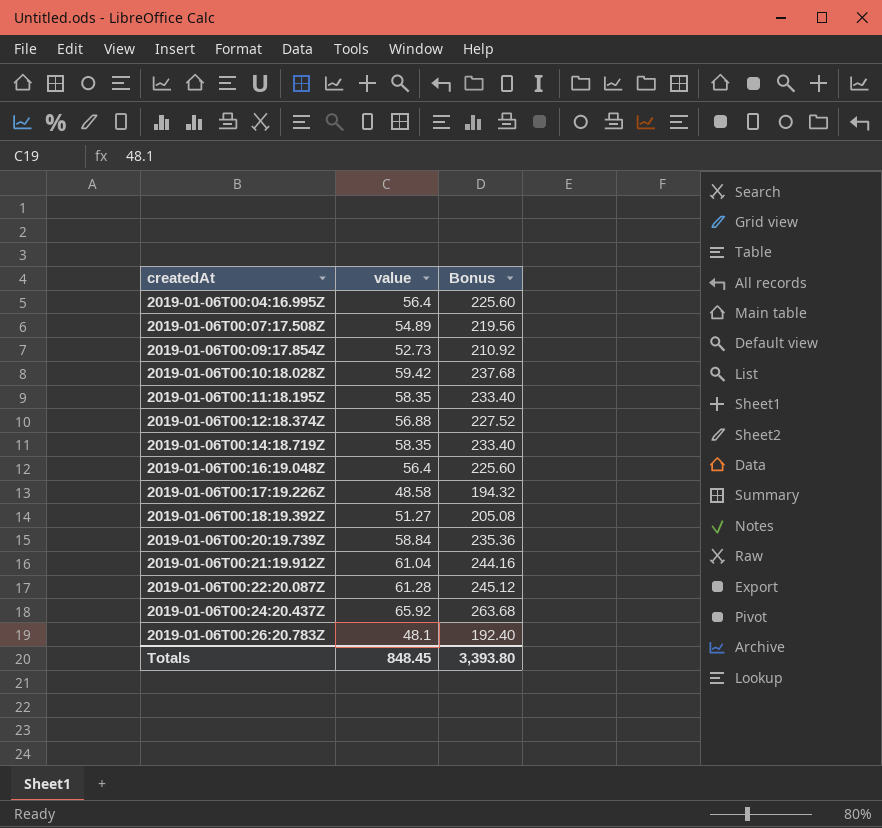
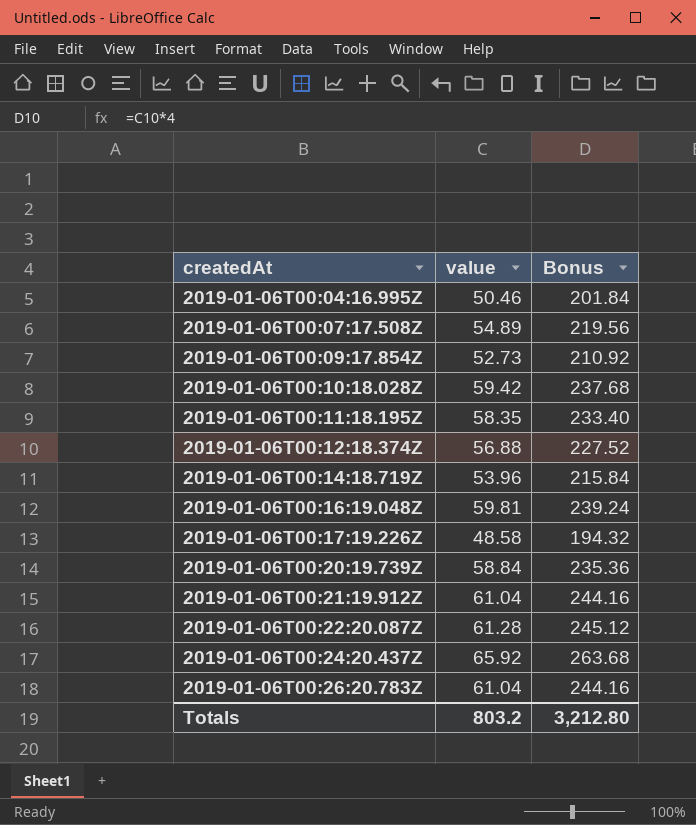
row 2019-01-06T00:18:19.392Z: 51.27 | 205.08 -> none
2019-01-06T00:04:16.995Z | value: 56.4 -> 50.46
2019-01-06T00:04:16.995Z | Bonus: 225.60 -> 201.84
2019-01-06T00:14:18.719Z | value: 58.35 -> 53.96
2019-01-06T00:14:18.719Z | Bonus: 233.40 -> 215.84
2019-01-06T00:16:19.048Z | value: 56.4 -> 59.81
2019-01-06T00:16:19.048Z | Bonus: 225.60 -> 239.24
2019-01-06T00:26:20.783Z | value: 48.1 -> 61.04
2019-01-06T00:26:20.783Z | Bonus: 192.40 -> 244.16
Totals | value: 848.45 -> 803.2
Totals | Bonus: 3,393.80 -> 3,212.80

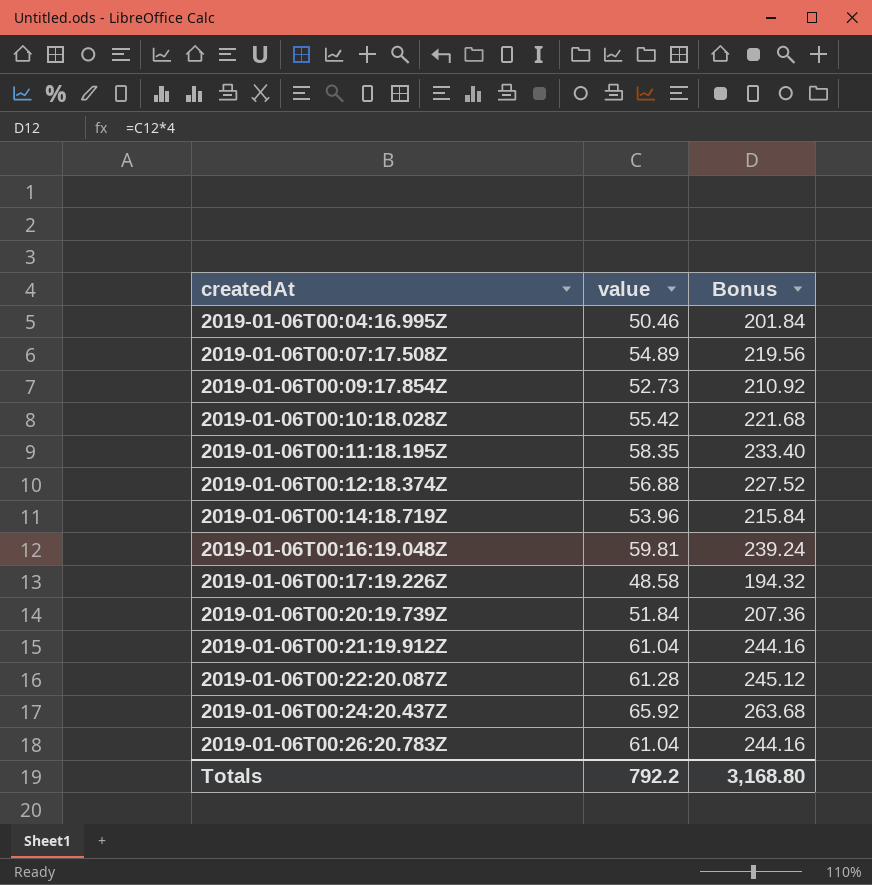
2019-01-06T00:10:18.028Z | value: 59.42 -> 55.42
2019-01-06T00:10:18.028Z | Bonus: 237.68 -> 221.68
2019-01-06T00:20:19.739Z | value: 58.84 -> 51.84
2019-01-06T00:20:19.739Z | Bonus: 235.36 -> 207.36
Totals | value: 803.2 -> 792.2
Totals | Bonus: 3,212.80 -> 3,168.80

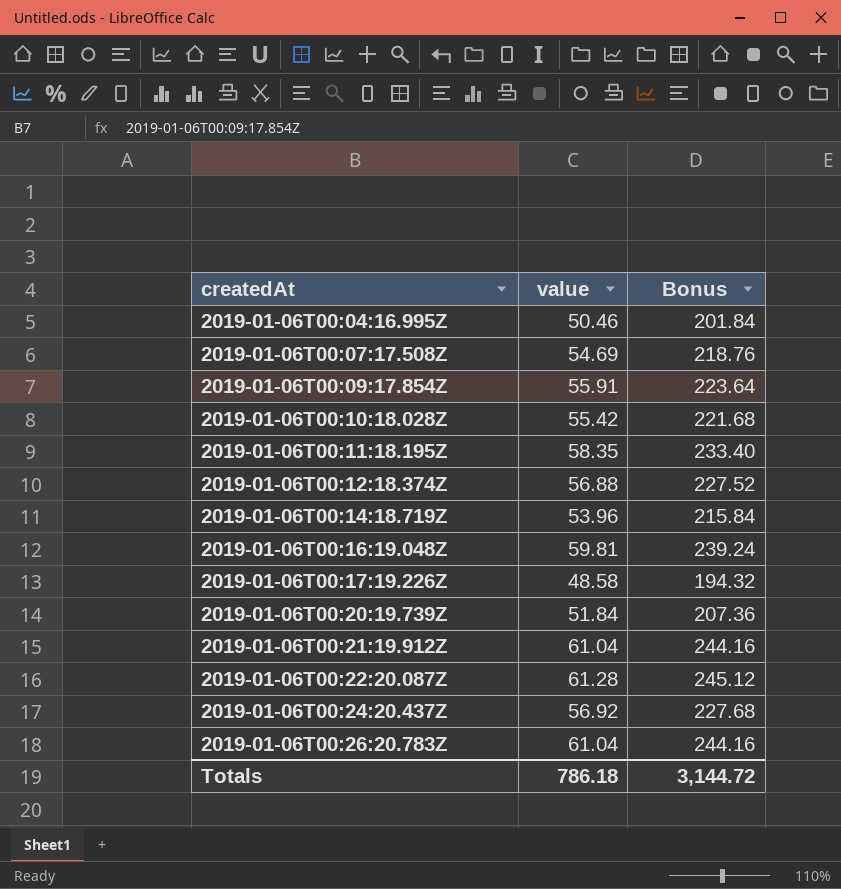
2019-01-06T00:07:17.508Z | value: 54.89 -> 54.69
2019-01-06T00:07:17.508Z | Bonus: 219.56 -> 218.76
2019-01-06T00:09:17.854Z | value: 52.73 -> 55.91
2019-01-06T00:09:17.854Z | Bonus: 210.92 -> 223.64
2019-01-06T00:24:20.437Z | value: 65.92 -> 56.92
2019-01-06T00:24:20.437Z | Bonus: 263.68 -> 227.68
Totals | value: 792.2 -> 786.18
Totals | Bonus: 3,168.80 -> 3,144.72

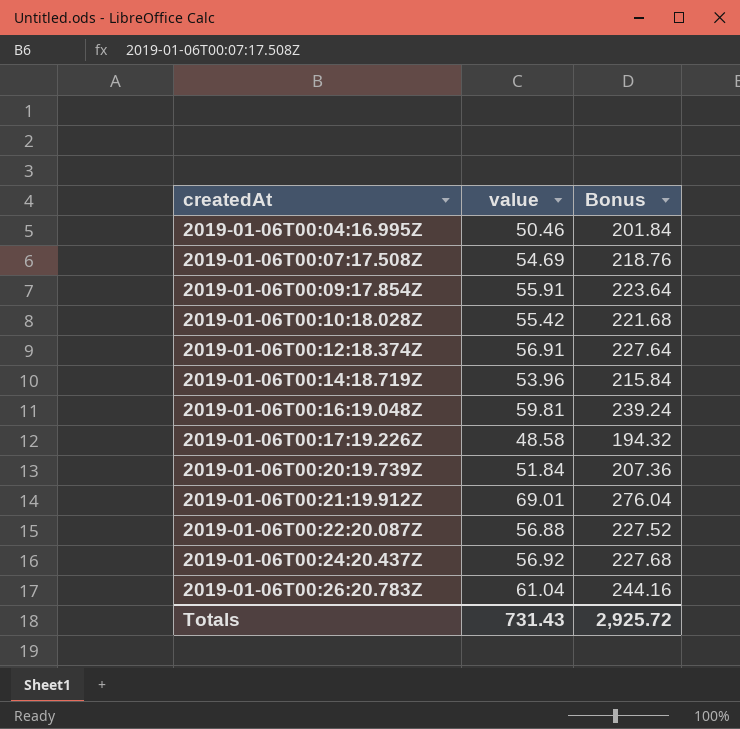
row 2019-01-06T00:11:18.195Z: 58.35 | 233.40 -> none
2019-01-06T00:12:18.374Z | value: 56.88 -> 56.91
2019-01-06T00:12:18.374Z | Bonus: 227.52 -> 227.64
2019-01-06T00:21:19.912Z | value: 61.04 -> 69.01
2019-01-06T00:21:19.912Z | Bonus: 244.16 -> 276.04
2019-01-06T00:22:20.087Z | value: 61.28 -> 56.88
2019-01-06T00:22:20.087Z | Bonus: 245.12 -> 227.52
Totals | value: 786.18 -> 731.43
Totals | Bonus: 3,144.72 -> 2,925.72

